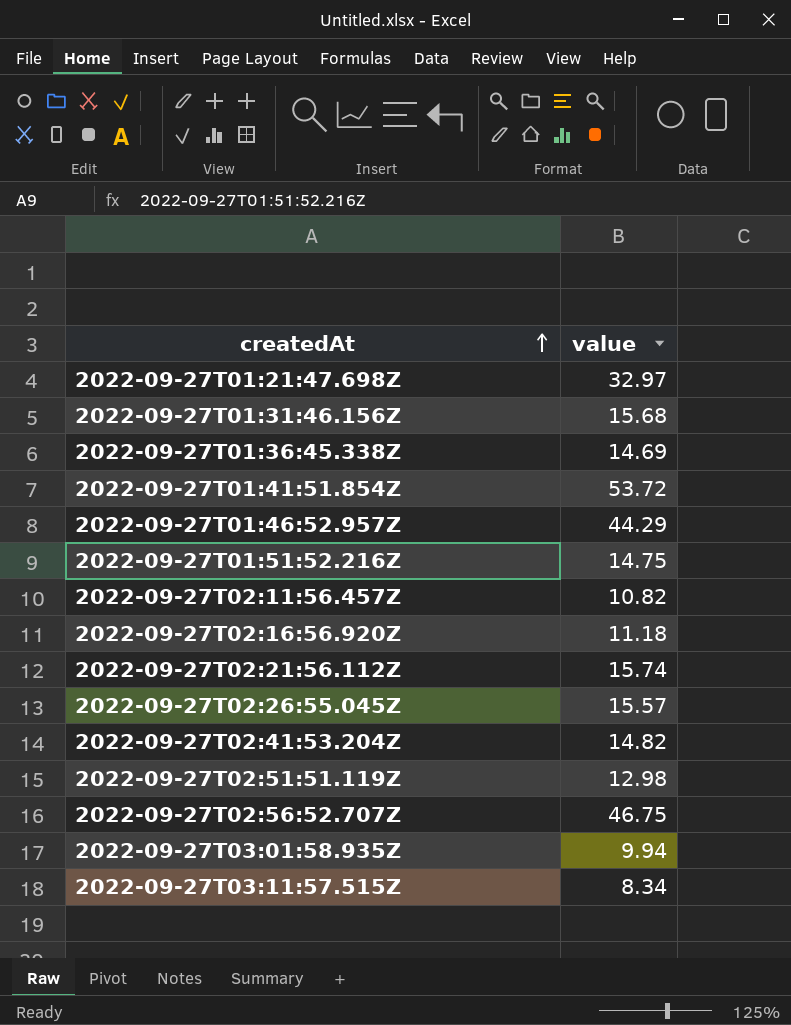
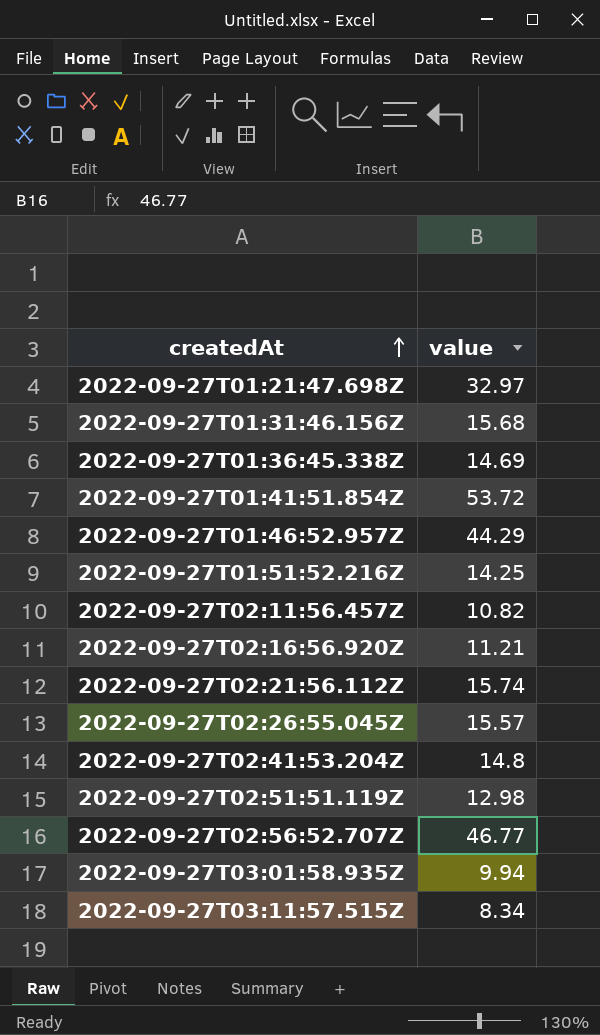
2022-09-27T01:51:52.216Z | value: 14.75 -> 14.25
2022-09-27T02:16:56.920Z | value: 11.18 -> 11.21
2022-09-27T02:41:53.204Z | value: 14.82 -> 14.8
2022-09-27T02:56:52.707Z | value: 46.75 -> 46.77

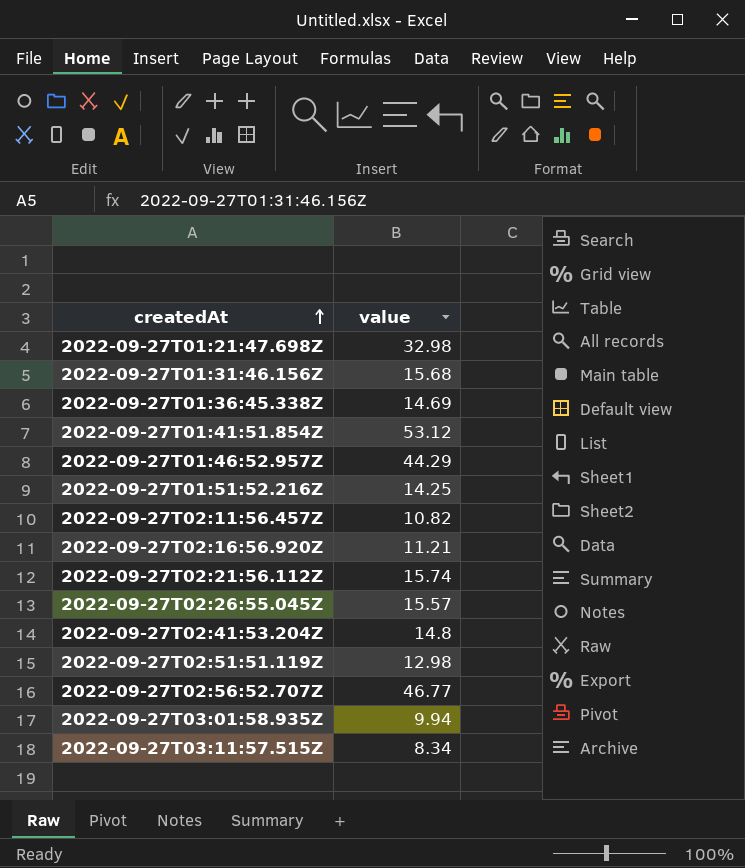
2022-09-27T01:21:47.698Z | value: 32.97 -> 32.98
2022-09-27T01:41:51.854Z | value: 53.72 -> 53.12

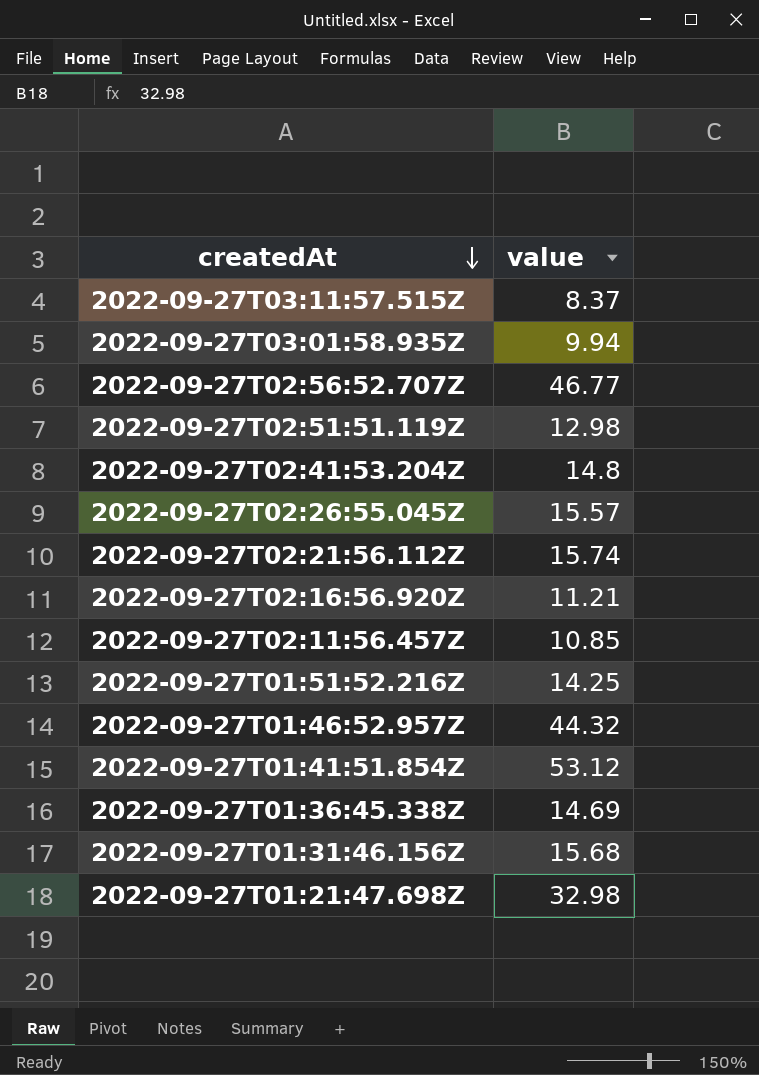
row order: createdAt ascending -> createdAt descending
2022-09-27T03:11:57.515Z | value: 8.34 -> 8.37
2022-09-27T02:11:56.457Z | value: 10.82 -> 10.85
2022-09-27T01:46:52.957Z | value: 44.29 -> 44.32

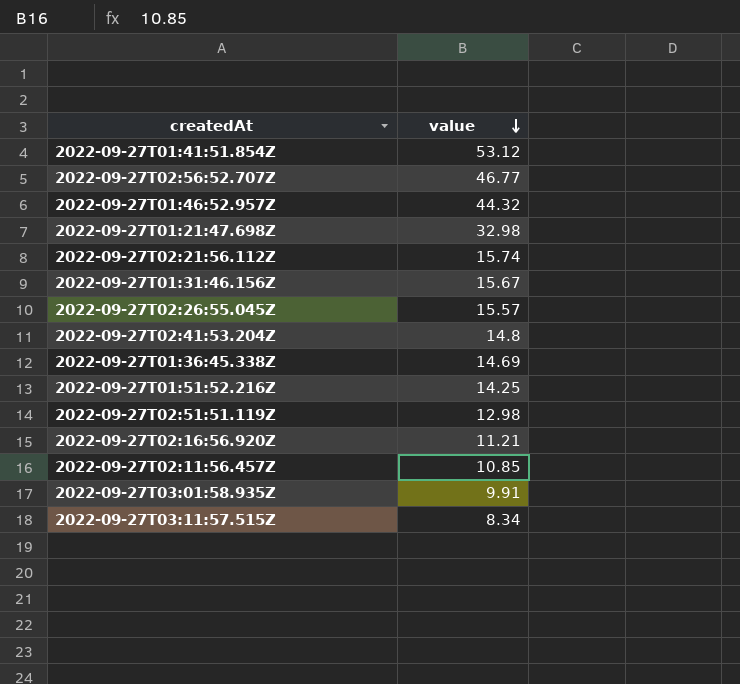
row order: createdAt descending -> value descending
2022-09-27T01:31:46.156Z | value: 15.68 -> 15.67
2022-09-27T03:01:58.935Z | value: 9.94 -> 9.91
2022-09-27T03:11:57.515Z | value: 8.37 -> 8.34

